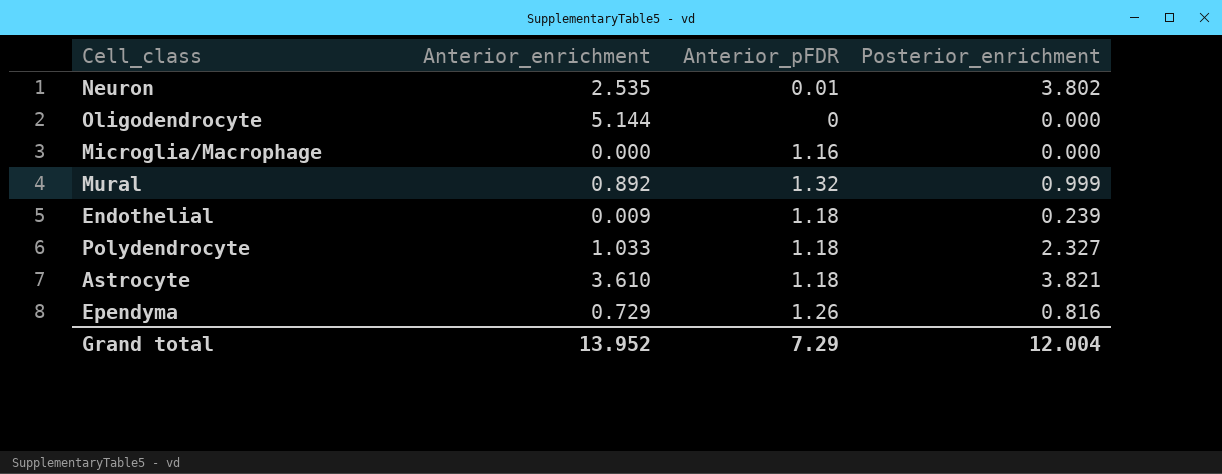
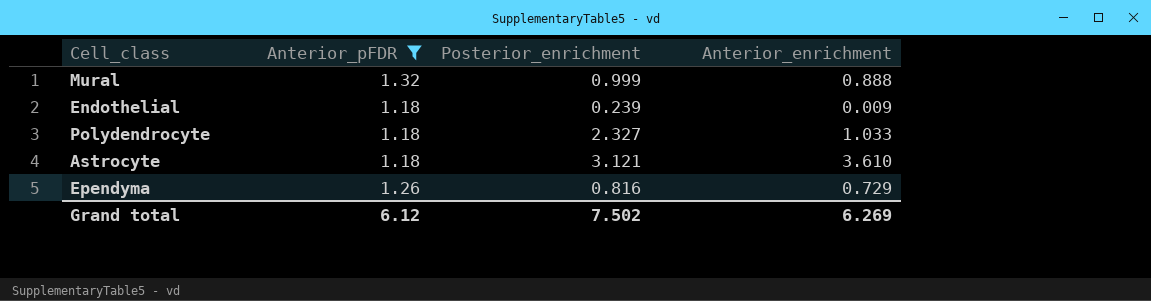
filter: none -> Anterior_pFDR >= 1.18
column Anterior_enrichment | position: 2 -> 4
Mural | Anterior_enrichment: 0.892 -> 0.888
Astrocyte | Posterior_enrichment: 3.821 -> 3.121
Grand total | Anterior_pFDR: 7.29 -> 6.12
Grand total | Posterior_enrichment: 12.004 -> 7.502
Grand total | Anterior_enrichment: 13.952 -> 6.269

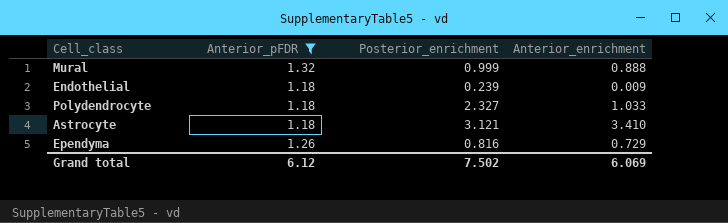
Astrocyte | Anterior_enrichment: 3.610 -> 3.410
Grand total | Anterior_enrichment: 6.269 -> 6.069

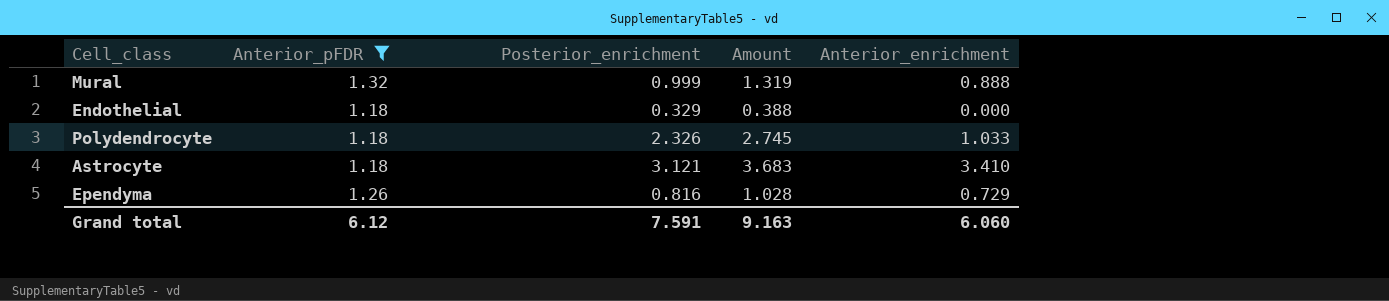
column Amount | formula: none -> [Anterior_pFDR] * [Posterior_enrichment]
Endothelial | Posterior_enrichment: 0.239 -> 0.329
Endothelial | Anterior_enrichment: 0.009 -> 0.000
Polydendrocyte | Posterior_enrichment: 2.327 -> 2.326
Grand total | Posterior_enrichment: 7.502 -> 7.591
Grand total | Anterior_enrichment: 6.069 -> 6.060

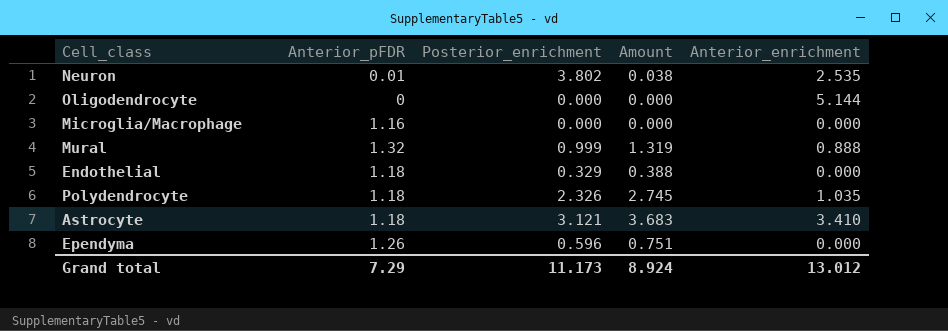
filter: Anterior_pFDR >= 1.18 -> none
Polydendrocyte | Anterior_enrichment: 1.033 -> 1.035
Ependyma | Posterior_enrichment: 0.816 -> 0.596
Ependyma | Amount: 1.028 -> 0.751
Ependyma | Anterior_enrichment: 0.729 -> 0.000
Grand total | Anterior_pFDR: 6.12 -> 7.29
Grand total | Posterior_enrichment: 7.591 -> 11.173
Grand total | Amount: 9.163 -> 8.924
Grand total | Anterior_enrichment: 6.060 -> 13.012

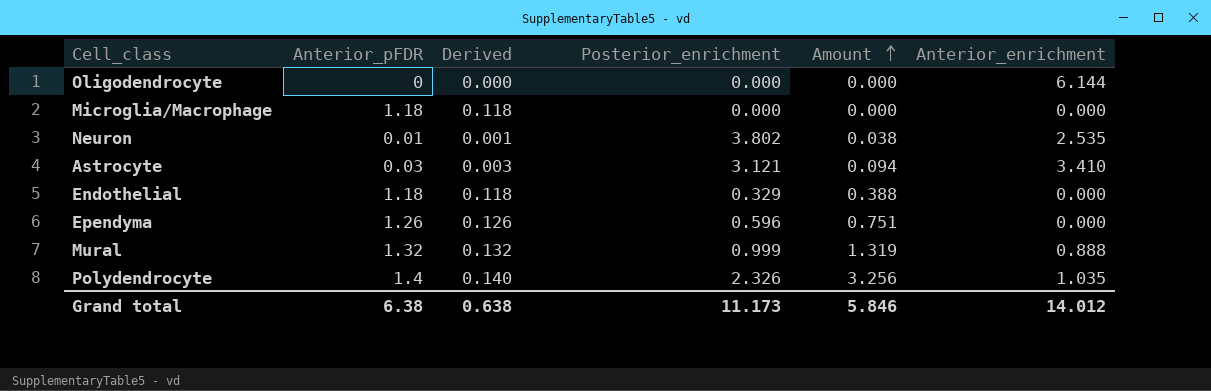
row order: none -> Amount ascending
column Derived | formula: none -> [Anterior_pFDR] * 0.1
Oligodendrocyte | Anterior_enrichment: 5.144 -> 6.144
Microglia/Macrophage | Anterior_pFDR: 1.16 -> 1.18
Astrocyte | Anterior_pFDR: 1.18 -> 0.03
Astrocyte | Amount: 3.683 -> 0.094
Polydendrocyte | Anterior_pFDR: 1.18 -> 1.4
Polydendrocyte | Amount: 2.745 -> 3.256
Grand total | Anterior_pFDR: 7.29 -> 6.38
Grand total | Amount: 8.924 -> 5.846
Grand total | Anterior_enrichment: 13.012 -> 14.012

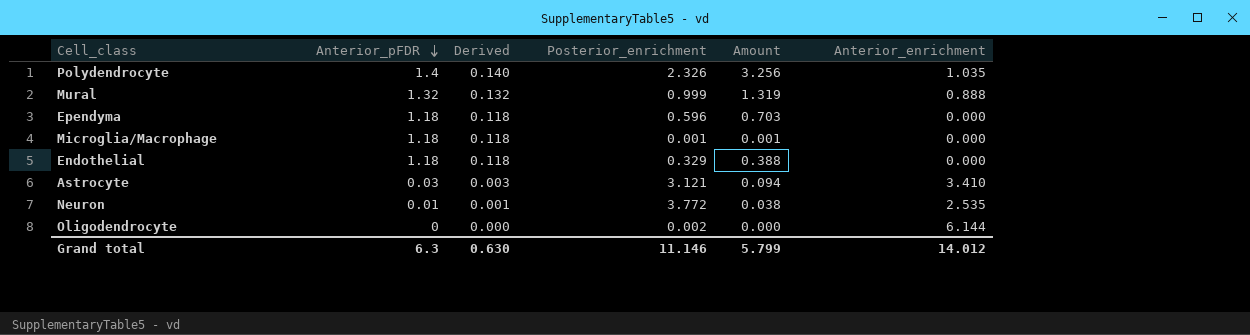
row order: Amount ascending -> Anterior_pFDR descending
Ependyma | Anterior_pFDR: 1.26 -> 1.18
Ependyma | Derived: 0.126 -> 0.118
Ependyma | Amount: 0.751 -> 0.703
Microglia/Macrophage | Posterior_enrichment: 0.000 -> 0.001
Microglia/Macrophage | Amount: 0.000 -> 0.001
Neuron | Posterior_enrichment: 3.802 -> 3.772
Oligodendrocyte | Posterior_enrichment: 0.000 -> 0.002
Grand total | Anterior_pFDR: 6.38 -> 6.3
Grand total | Derived: 0.638 -> 0.630
Grand total | Posterior_enrichment: 11.173 -> 11.146
Grand total | Amount: 5.846 -> 5.799

